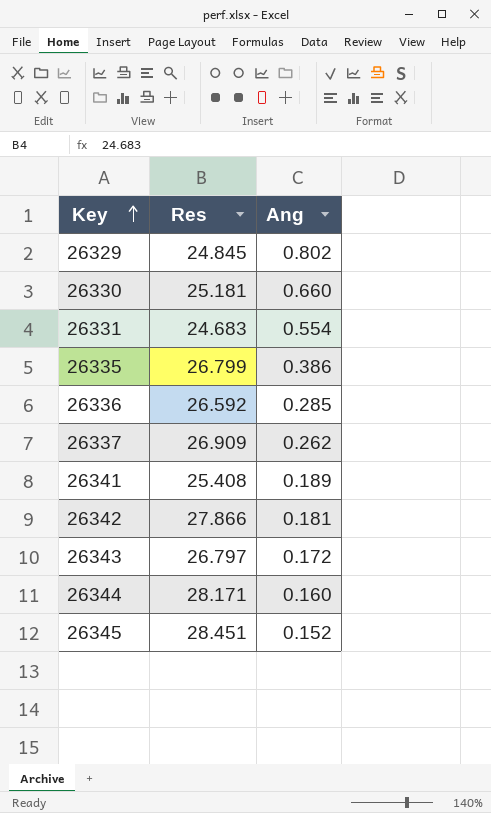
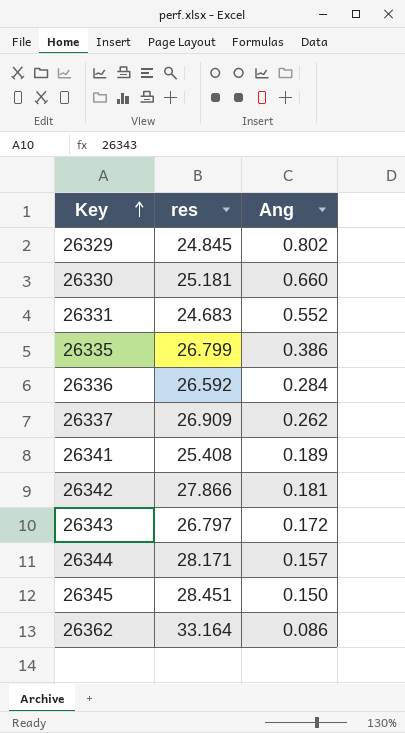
column name: Res -> res
26331 | Ang: 0.554 -> 0.552
26336 | Ang: 0.285 -> 0.284
26344 | Ang: 0.160 -> 0.157
26345 | Ang: 0.152 -> 0.150
row 26362: none -> 33.164 | 0.086

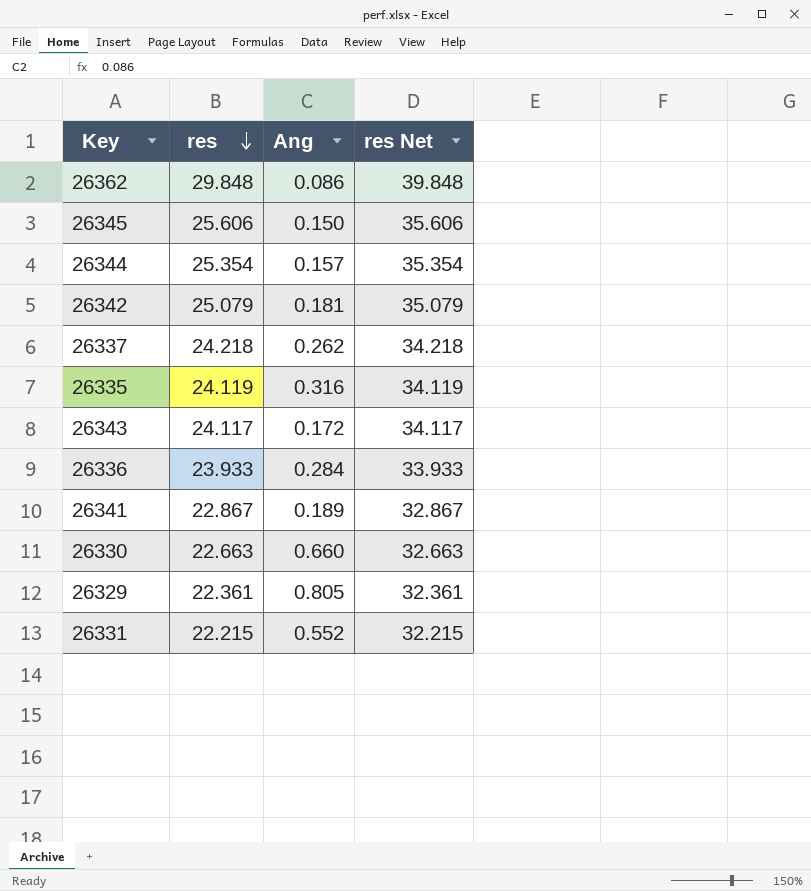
row order: Key ascending -> res descending
column res Net | formula: none -> [res] + 10
26362 | res: 33.164 -> 29.848
26345 | res: 28.451 -> 25.606
26344 | res: 28.171 -> 25.354
26342 | res: 27.866 -> 25.079
26337 | res: 26.909 -> 24.218
26335 | res: 26.799 -> 24.119
26335 | Ang: 0.386 -> 0.316
26343 | res: 26.797 -> 24.117
26336 | res: 26.592 -> 23.933
26341 | res: 25.408 -> 22.867
26330 | res: 25.181 -> 22.663
26329 | res: 24.845 -> 22.361
26329 | Ang: 0.802 -> 0.805
26331 | res: 24.683 -> 22.215

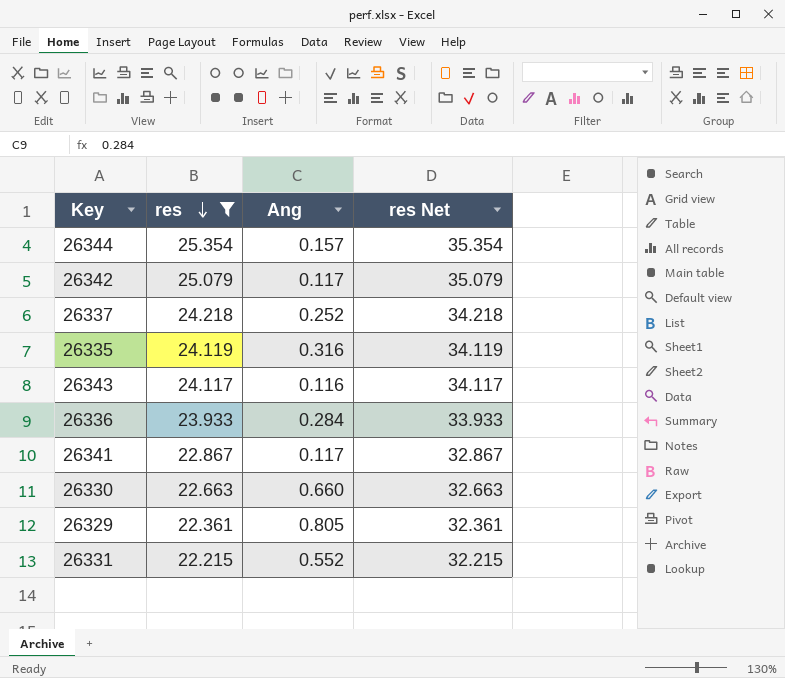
filter: none -> res <= 25.354
26342 | Ang: 0.181 -> 0.117
26337 | Ang: 0.262 -> 0.252
26343 | Ang: 0.172 -> 0.116
26341 | Ang: 0.189 -> 0.117

